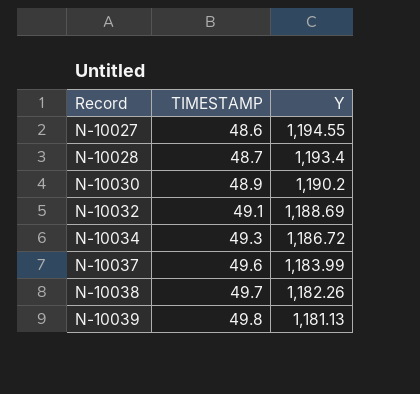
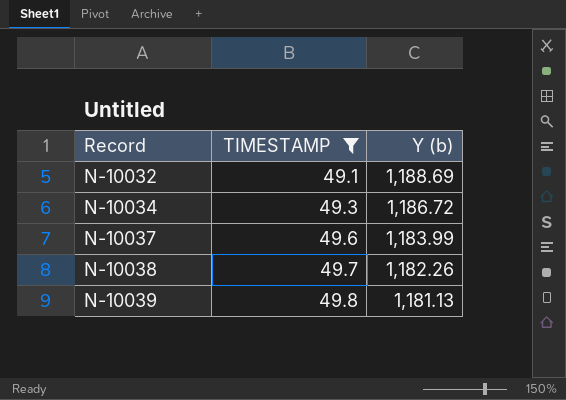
filter: none -> TIMESTAMP >= 49.1
column name: Y -> Y (b)

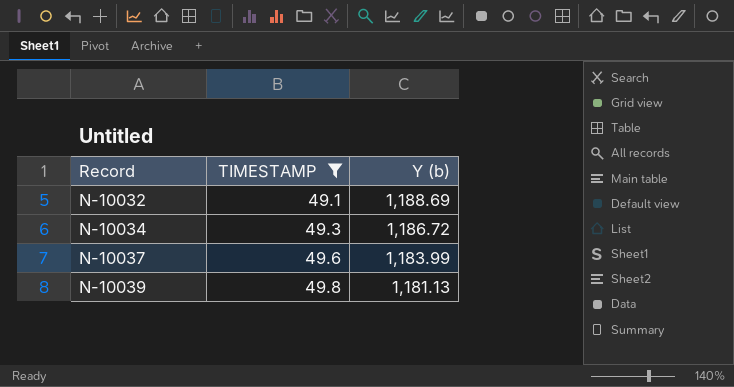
row N-10038: 49.7 | 1,182.26 -> none

